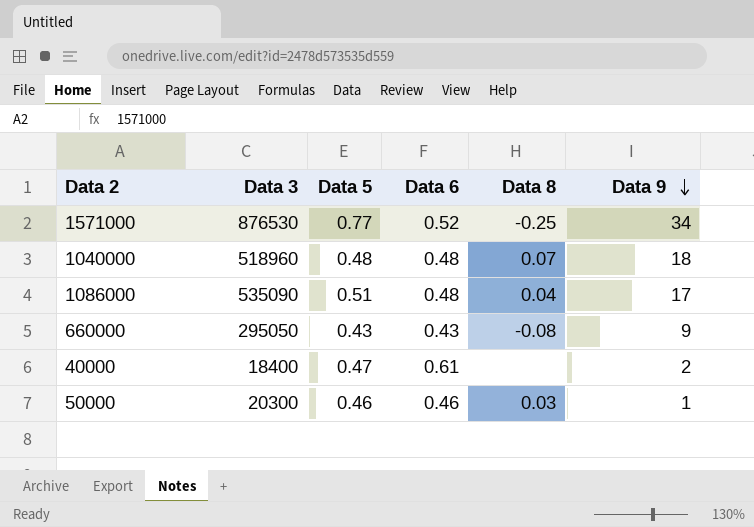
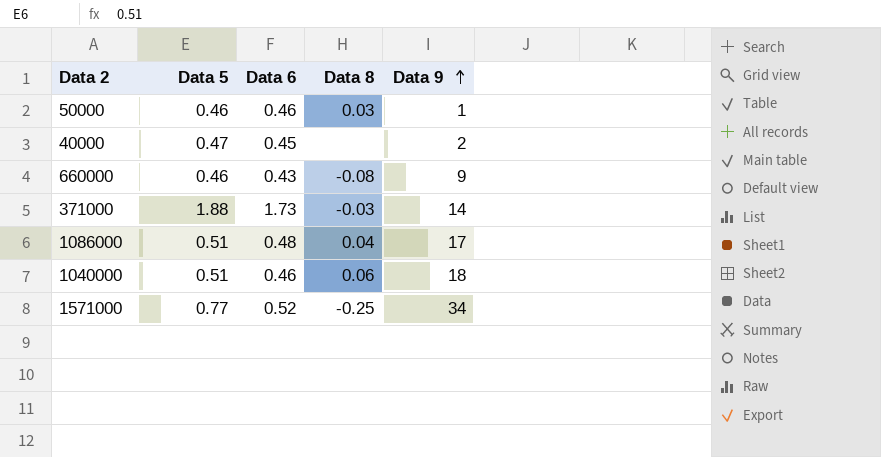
row order: Data 9 descending -> Data 9 ascending
column Data 3 | position: 2 -> none
40000 | Data 6: 0.61 -> 0.45
660000 | Data 5: 0.43 -> 0.46
row 371000: none -> 1.88 | 1.73 | -0.03 | 14
1040000 | Data 5: 0.48 -> 0.51
1040000 | Data 6: 0.48 -> 0.46
1040000 | Data 8: 0.07 -> 0.06

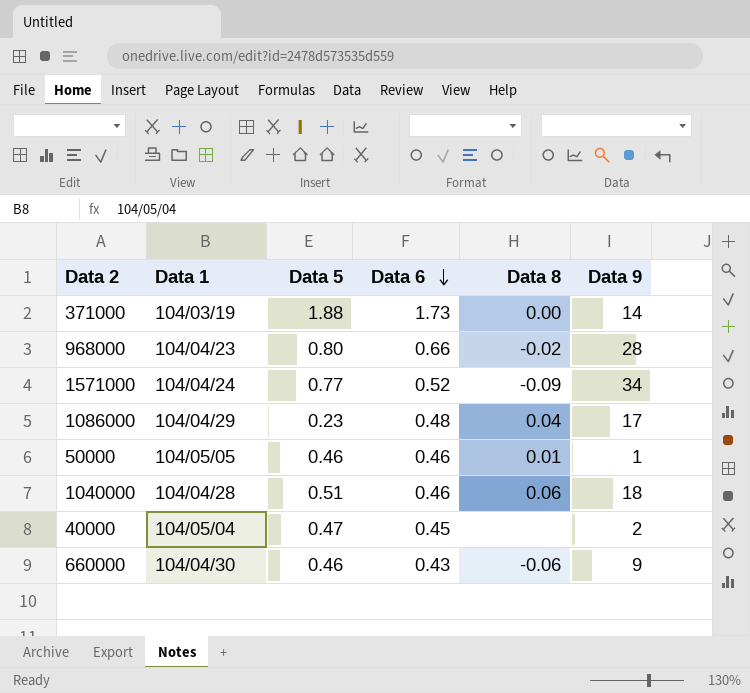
row order: Data 9 ascending -> Data 6 descending
column Data 1 | position: none -> 2
371000 | Data 8: -0.03 -> 0.00
row 968000: none -> 104/04/23 | 0.80 | 0.66 | -0.02 | 28
1571000 | Data 8: -0.25 -> -0.09
1086000 | Data 5: 0.51 -> 0.23
50000 | Data 8: 0.03 -> 0.01
660000 | Data 8: -0.08 -> -0.06

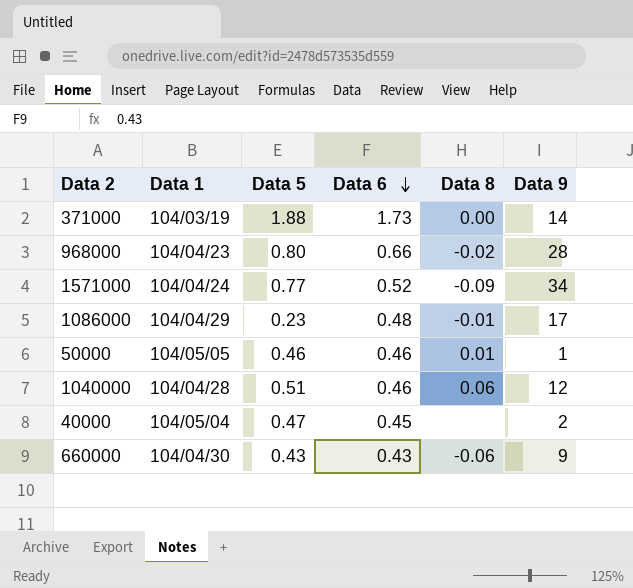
1086000 | Data 8: 0.04 -> -0.01
1040000 | Data 9: 18 -> 12
660000 | Data 5: 0.46 -> 0.43

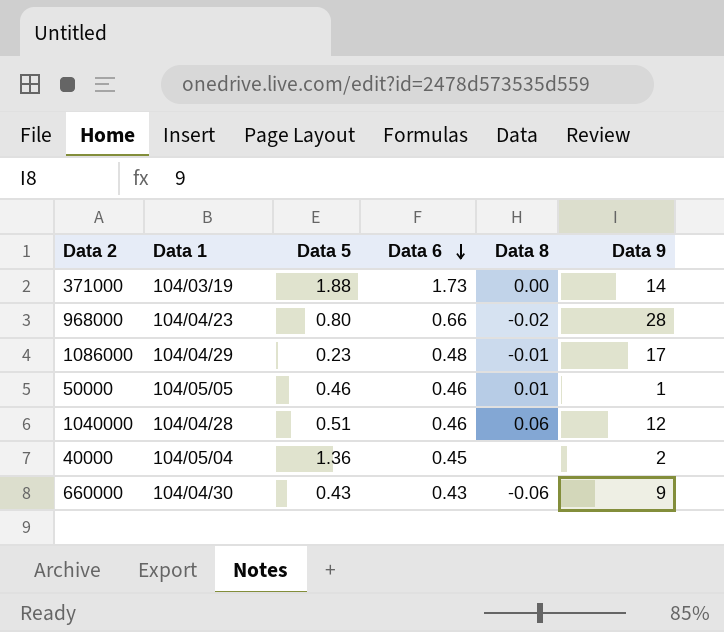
row 1571000: 104/04/24 | 0.77 | 0.52 | -0.09 | 34 -> none
40000 | Data 5: 0.47 -> 1.36

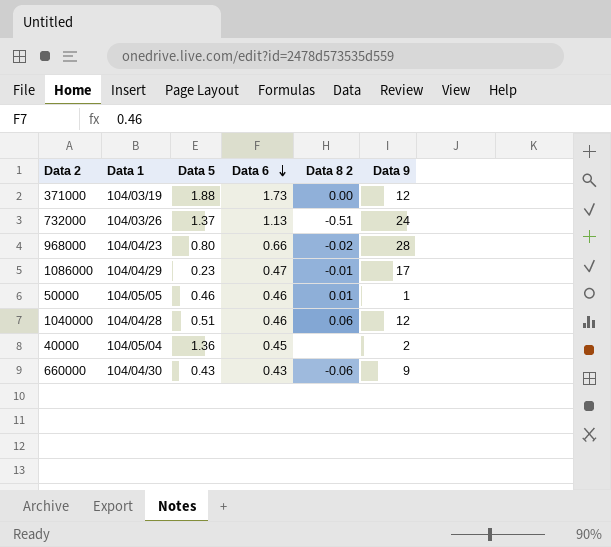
column name: Data 8 -> Data 8 2
371000 | Data 9: 14 -> 12
row 732000: none -> 104/03/26 | 1.37 | 1.13 | -0.51 | 24
1086000 | Data 6: 0.48 -> 0.47

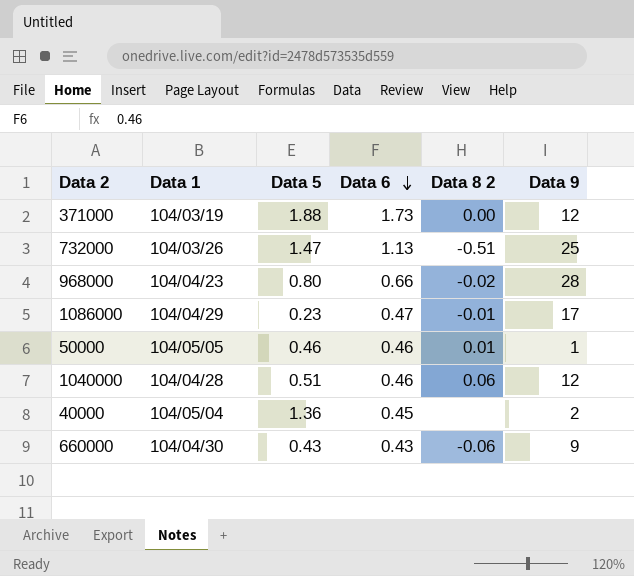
732000 | Data 5: 1.37 -> 1.47
732000 | Data 9: 24 -> 25

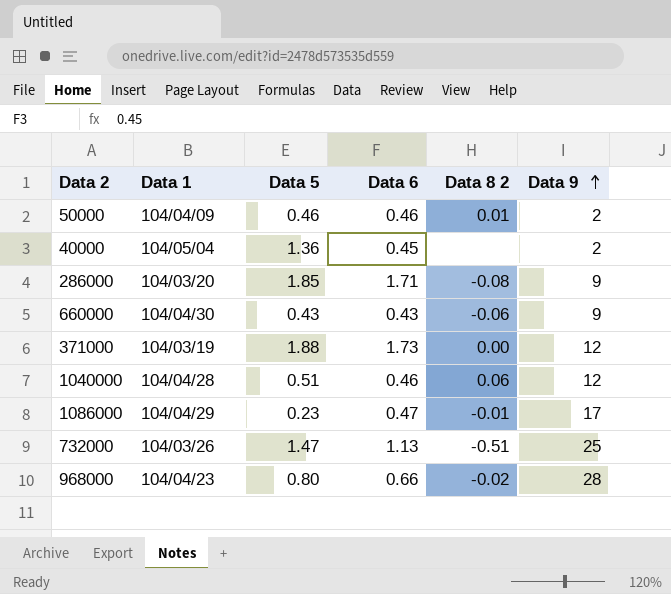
row order: Data 6 descending -> Data 9 ascending
50000 | Data 1: 104/05/05 -> 104/04/09
50000 | Data 9: 1 -> 2
row 286000: none -> 104/03/20 | 1.85 | 1.71 | -0.08 | 9

